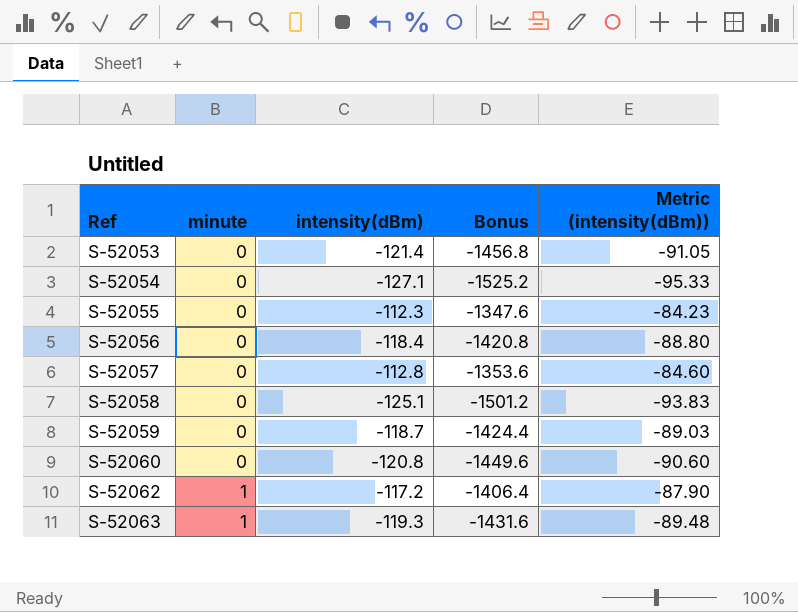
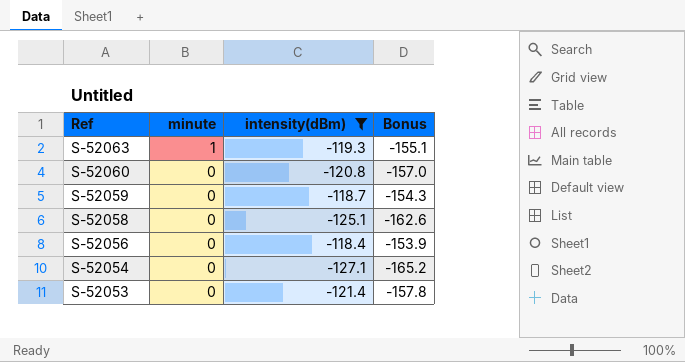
filter: none -> intensity(dBm) <= -118.4
row order: Ref ascending -> Ref descending
column Metric (intensity(dBm)) | formula: [intensity(dBm)] * 0.75 -> none
column Bonus | formula: [intensity(dBm)] * 12 -> [intensity(dBm)] * 1.3

